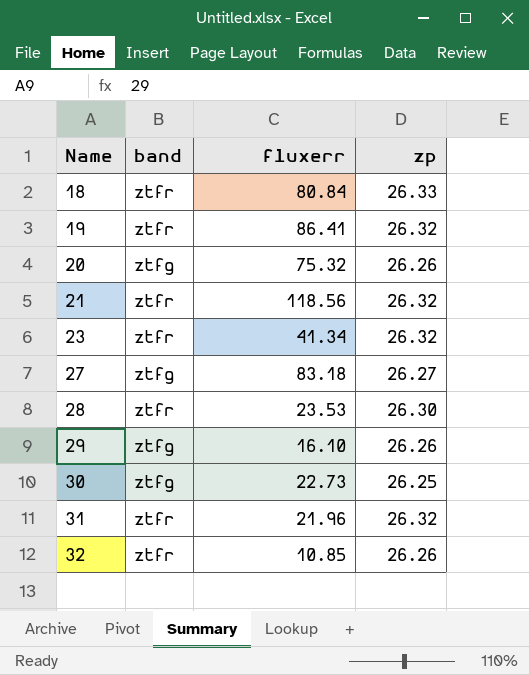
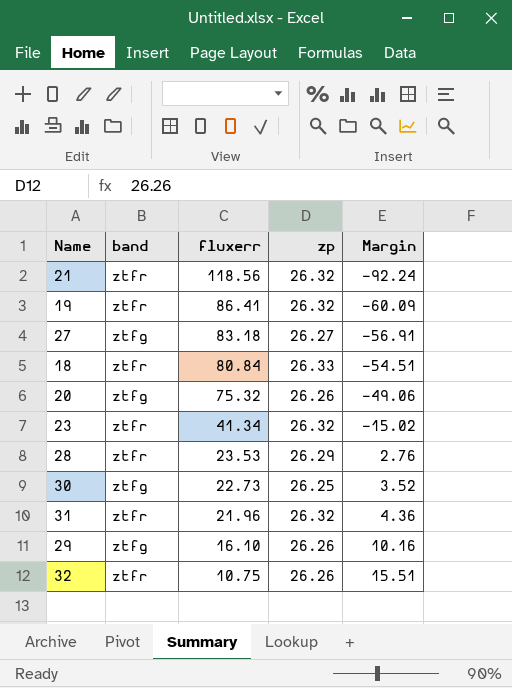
row order: Name ascending -> fluxerr descending
column Margin | formula: none -> [zp] - [fluxerr]
28 | zp: 26.30 -> 26.29
32 | fluxerr: 10.85 -> 10.75

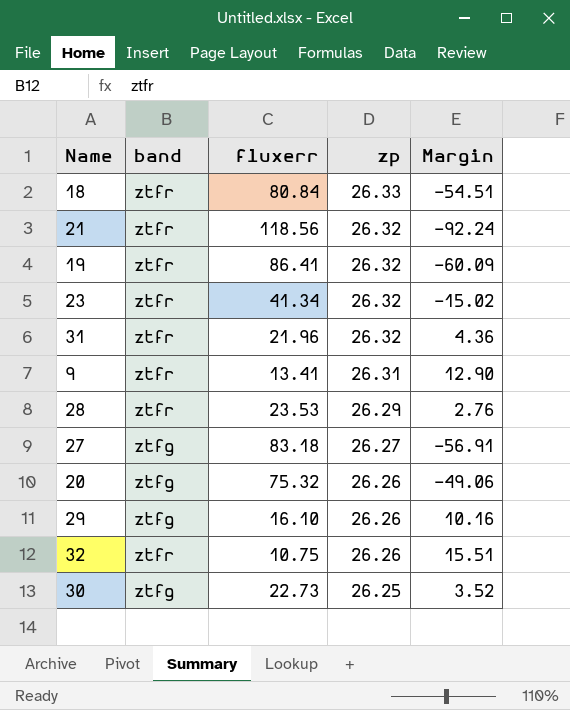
row order: fluxerr descending -> zp descending
row 9: none -> ztfr | 13.41 | 26.31 | 12.90

